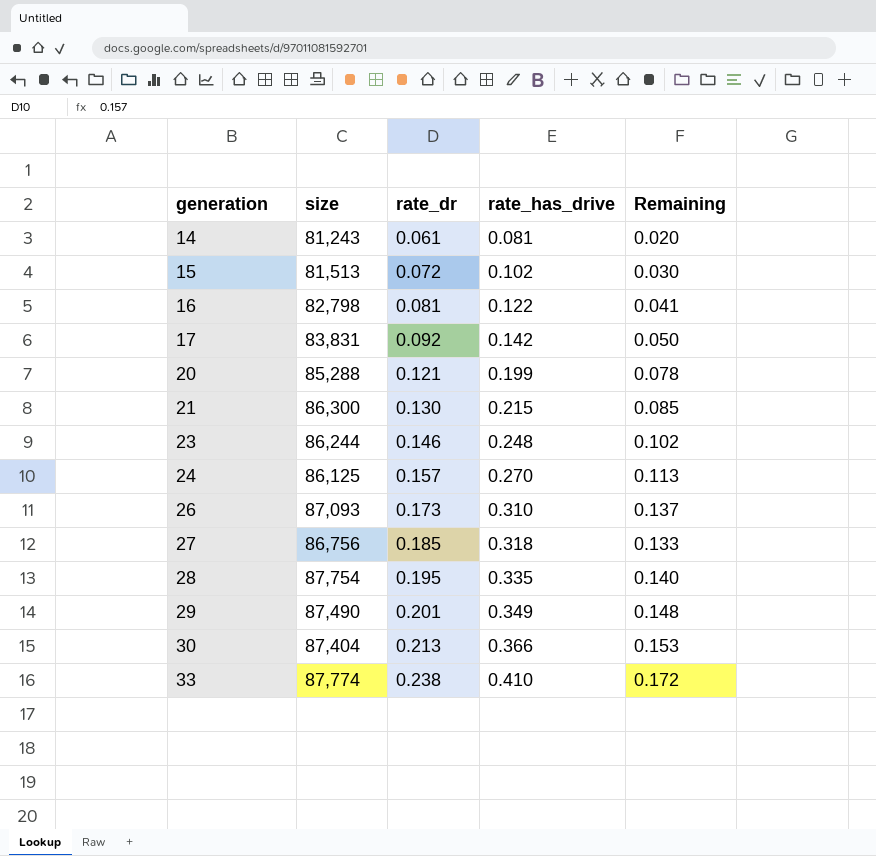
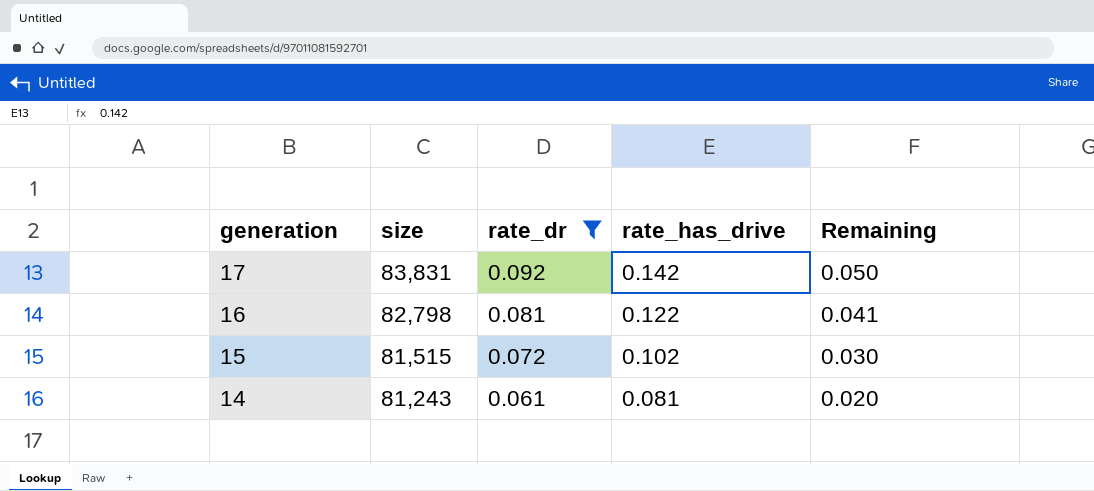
filter: none -> rate_dr <= 0.092
row order: generation ascending -> generation descending
15 | size: 81,513 -> 81,515

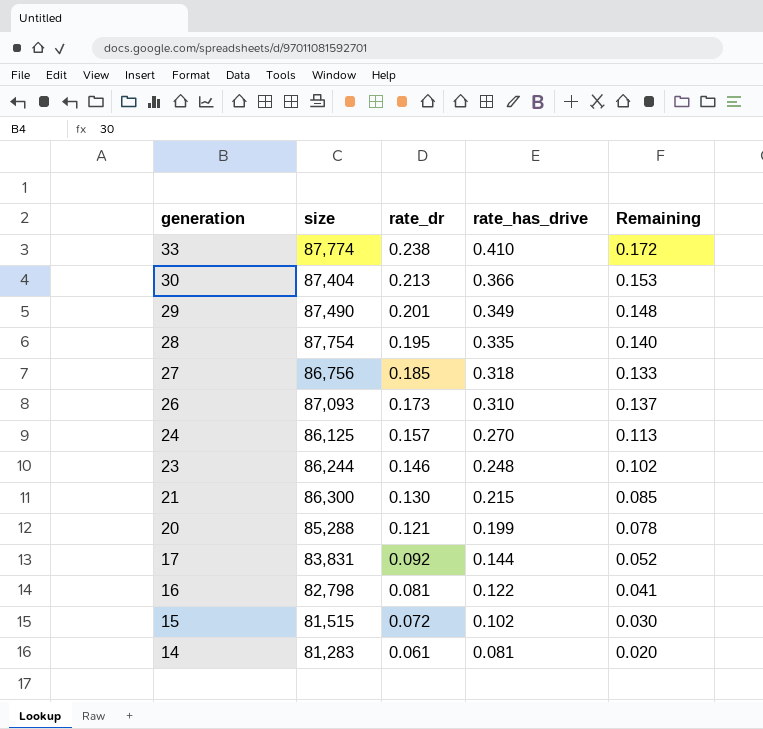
filter: rate_dr <= 0.092 -> none
17 | rate_has_drive: 0.142 -> 0.144
17 | Remaining: 0.050 -> 0.052
14 | size: 81,243 -> 81,283

